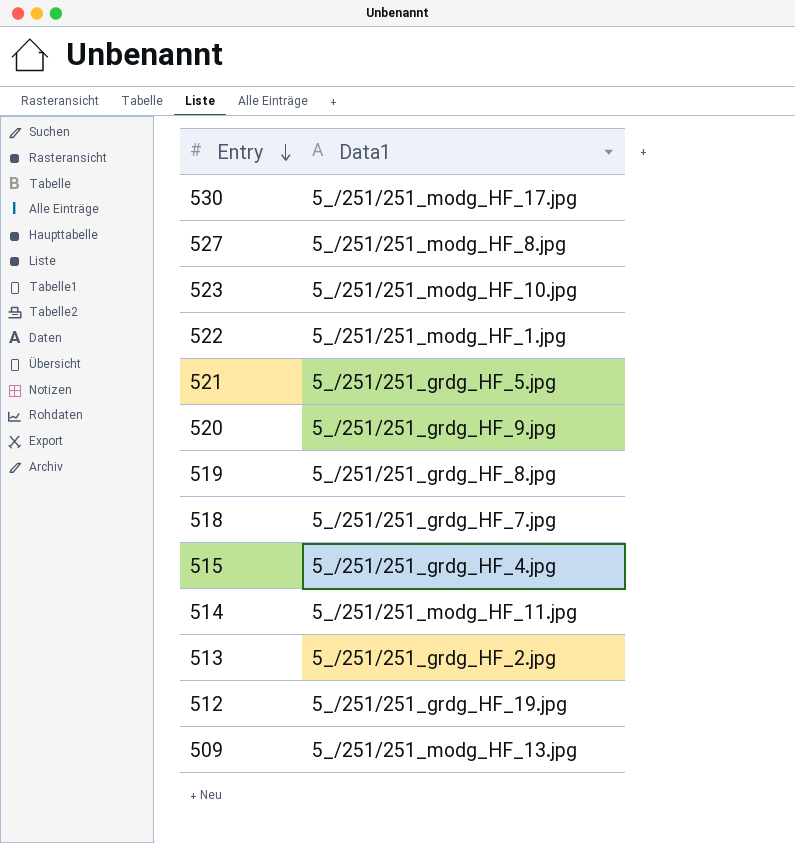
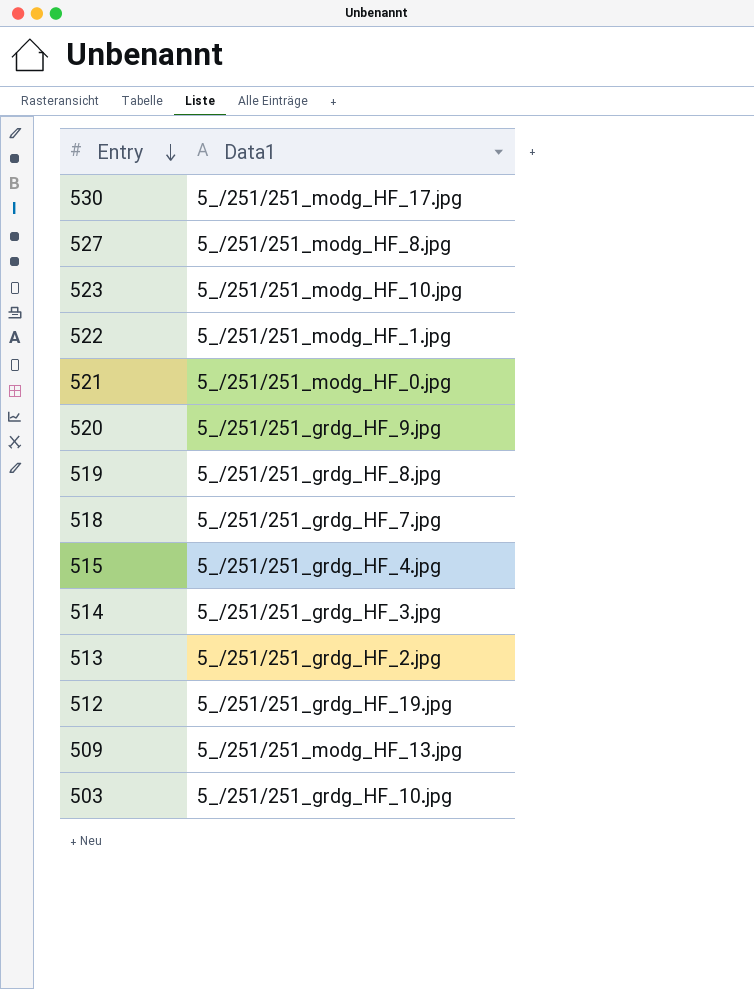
521 | Data1: 5_/251/251_grdg_HF_5.jpg -> 5_/251/251_modg_HF_0.jpg
514 | Data1: 5_/251/251_modg_HF_11.jpg -> 5_/251/251_grdg_HF_3.jpg
row 503: none -> 5_/251/251_grdg_HF_10.jpg

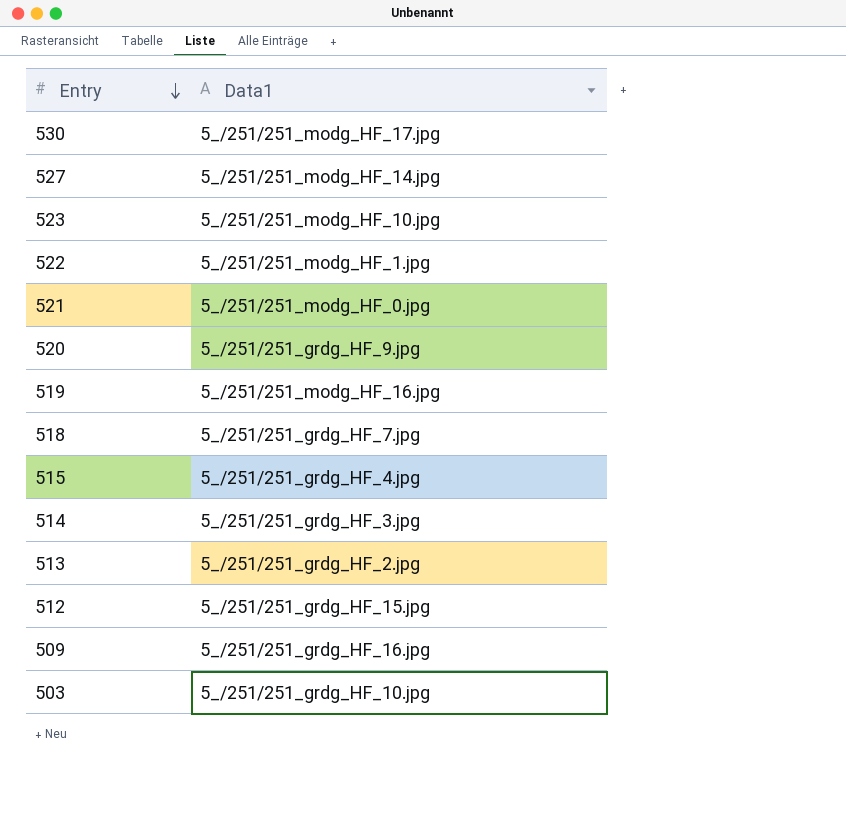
527 | Data1: 5_/251/251_modg_HF_8.jpg -> 5_/251/251_modg_HF_14.jpg
519 | Data1: 5_/251/251_grdg_HF_8.jpg -> 5_/251/251_modg_HF_16.jpg
512 | Data1: 5_/251/251_grdg_HF_19.jpg -> 5_/251/251_grdg_HF_15.jpg
509 | Data1: 5_/251/251_modg_HF_13.jpg -> 5_/251/251_grdg_HF_16.jpg

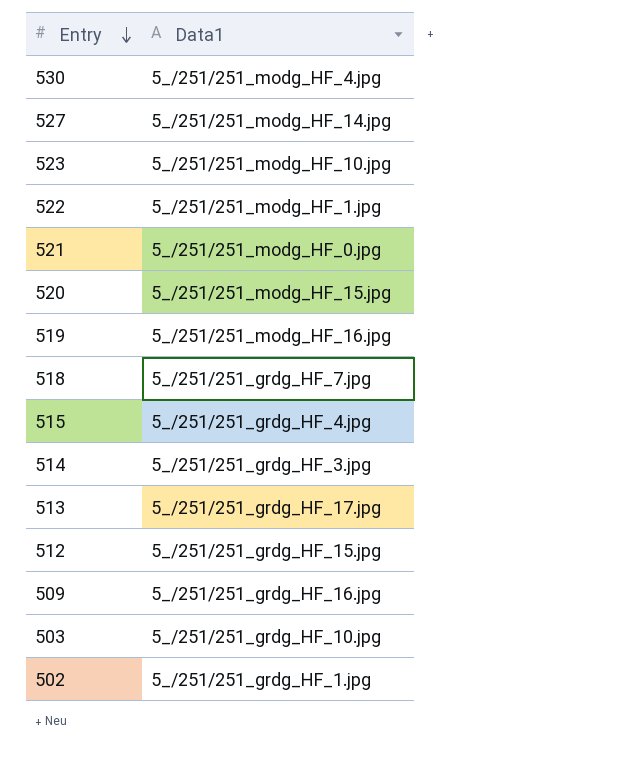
530 | Data1: 5_/251/251_modg_HF_17.jpg -> 5_/251/251_modg_HF_4.jpg
520 | Data1: 5_/251/251_grdg_HF_9.jpg -> 5_/251/251_modg_HF_15.jpg
513 | Data1: 5_/251/251_grdg_HF_2.jpg -> 5_/251/251_grdg_HF_17.jpg
row 502: none -> 5_/251/251_grdg_HF_1.jpg

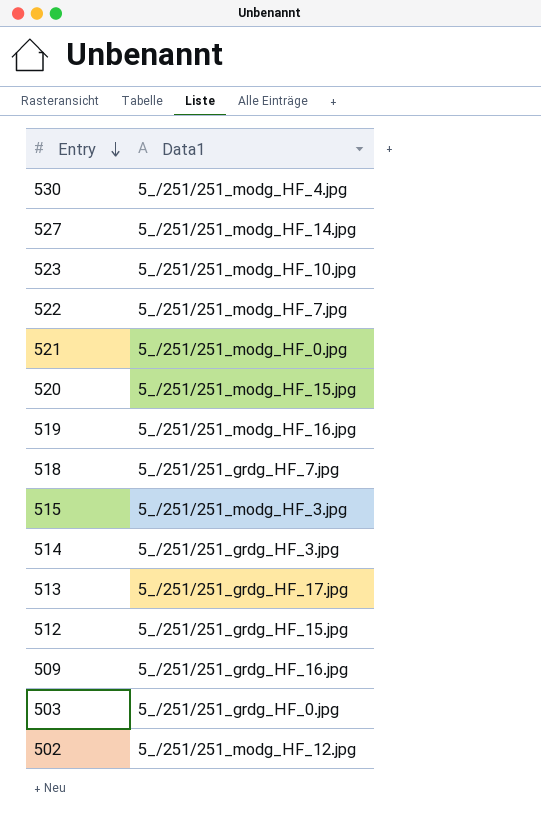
522 | Data1: 5_/251/251_modg_HF_1.jpg -> 5_/251/251_modg_HF_7.jpg
515 | Data1: 5_/251/251_grdg_HF_4.jpg -> 5_/251/251_modg_HF_3.jpg
503 | Data1: 5_/251/251_grdg_HF_10.jpg -> 5_/251/251_grdg_HF_0.jpg
502 | Data1: 5_/251/251_grdg_HF_1.jpg -> 5_/251/251_modg_HF_12.jpg

